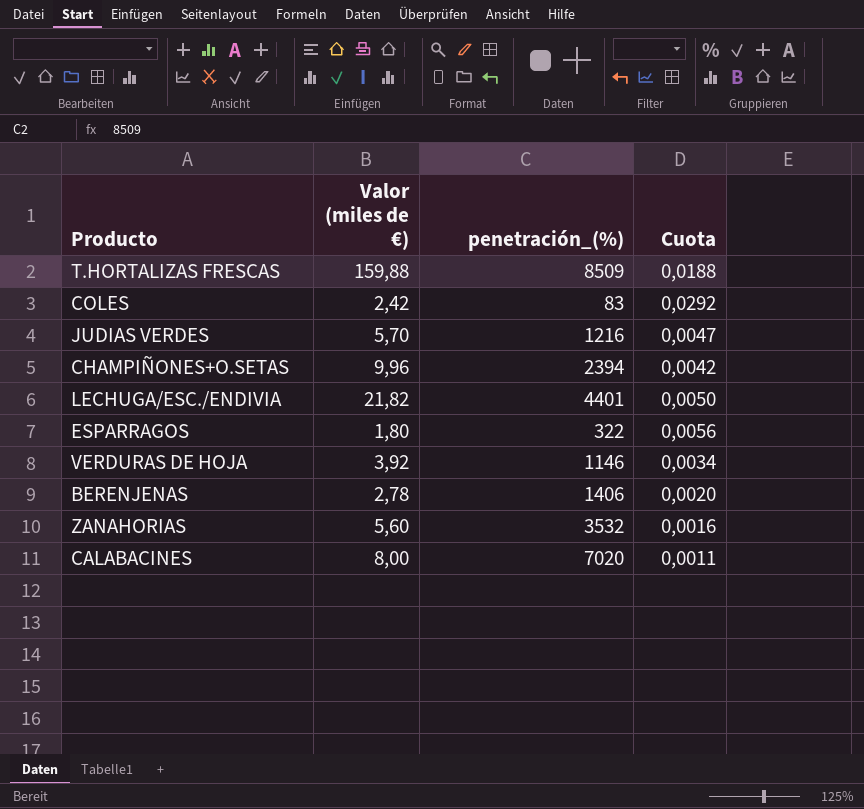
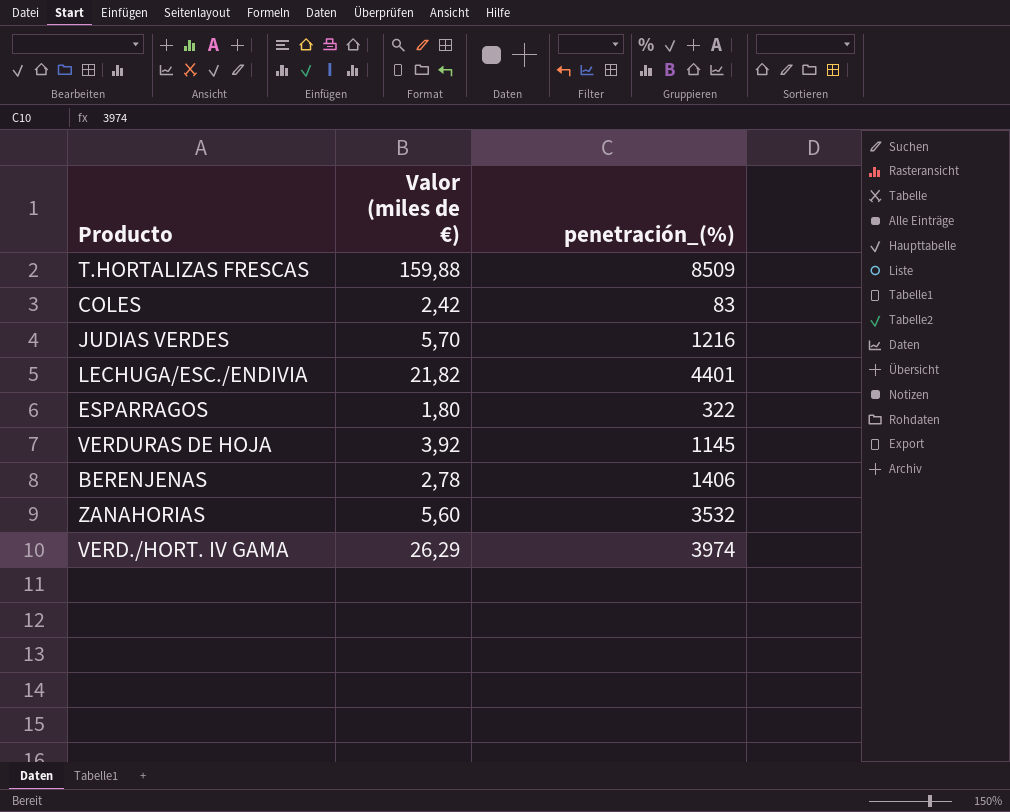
column Cuota | formula: [Valor (miles de €)] / [penetración_(%)] -> none
row CHAMPIÑONES+O.SETAS: 9,96 | 2394 | 0,0042 -> none
row CALABACINES: 8,00 | 7020 | 0,0011 -> none
VERDURAS DE HOJA | penetración_(%): 1146 -> 1145
row VERD./HORT. IV GAMA: none -> 26,29 | 3974

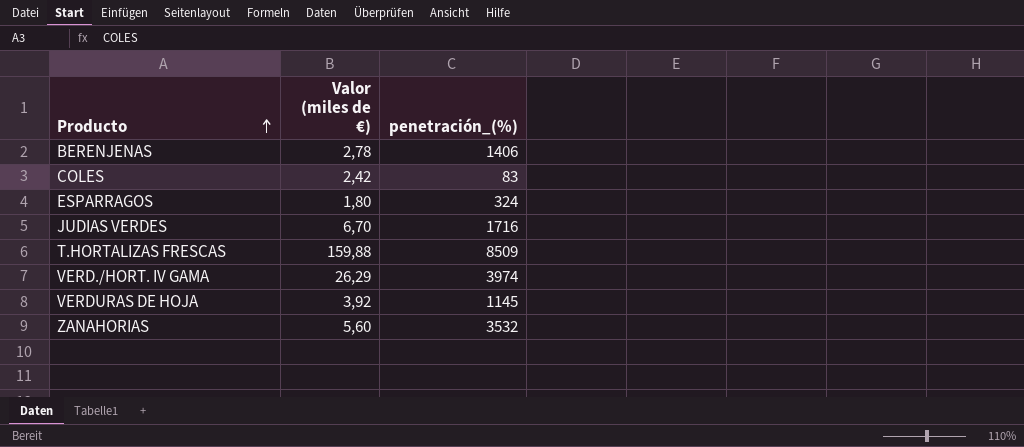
row order: none -> Producto ascending
row LECHUGA/ESC./ENDIVIA: 21,82 | 4401 -> none
ESPARRAGOS | penetración_(%): 322 -> 324
JUDIAS VERDES | Valor (miles de €): 5,70 -> 6,70
JUDIAS VERDES | penetración_(%): 1216 -> 1716

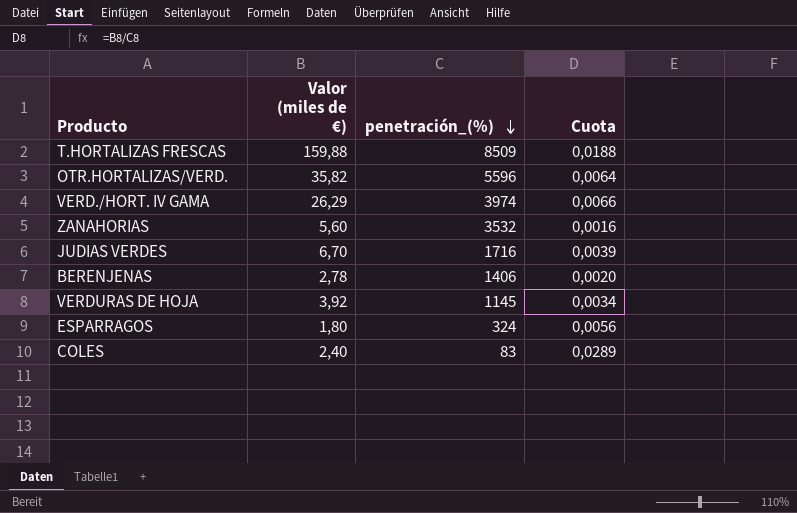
row order: Producto ascending -> penetración_(%) descending
column Cuota | formula: none -> [Valor (miles de €)] / [penetración_(%)]
row OTR.HORTALIZAS/VERD.: none -> 35,82 | 5596 | 0,0064
COLES | Valor (miles de €): 2,42 -> 2,40

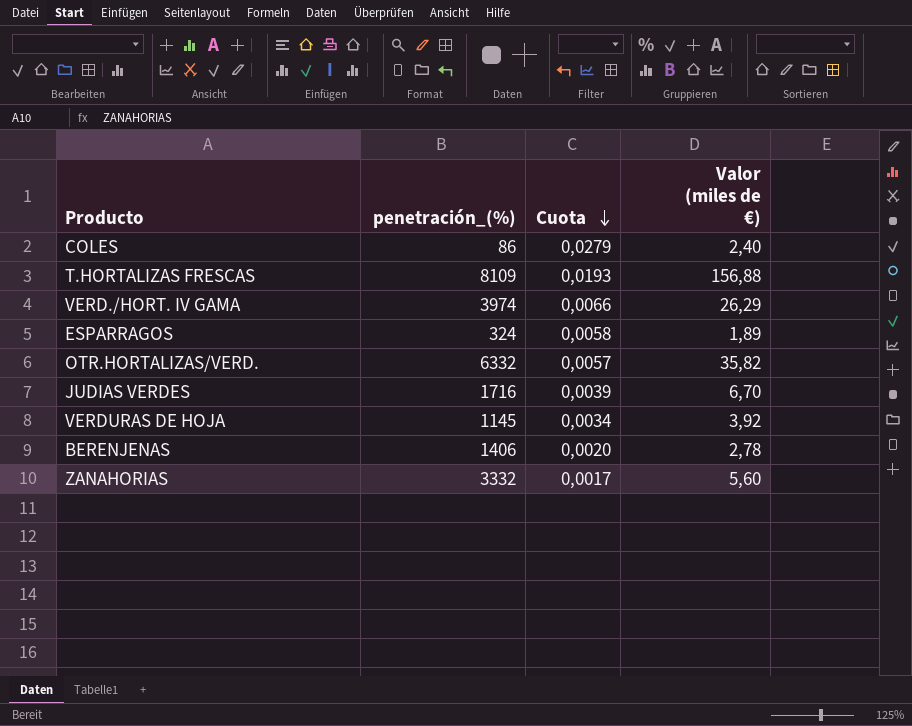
row order: penetración_(%) descending -> Cuota descending
column Valor (miles de €) | position: 2 -> 4
COLES | penetración_(%): 83 -> 86
COLES | Cuota: 0,0289 -> 0,0279
T.HORTALIZAS FRESCAS | penetración_(%): 8509 -> 8109
T.HORTALIZAS FRESCAS | Cuota: 0,0188 -> 0,0193
T.HORTALIZAS FRESCAS | Valor (miles de €): 159,88 -> 156,88
ESPARRAGOS | Cuota: 0,0056 -> 0,0058
ESPARRAGOS | Valor (miles de €): 1,80 -> 1,89
OTR.HORTALIZAS/VERD. | penetración_(%): 5596 -> 6332
OTR.HORTALIZAS/VERD. | Cuota: 0,0064 -> 0,0057
ZANAHORIAS | penetración_(%): 3532 -> 3332
ZANAHORIAS | Cuota: 0,0016 -> 0,0017

